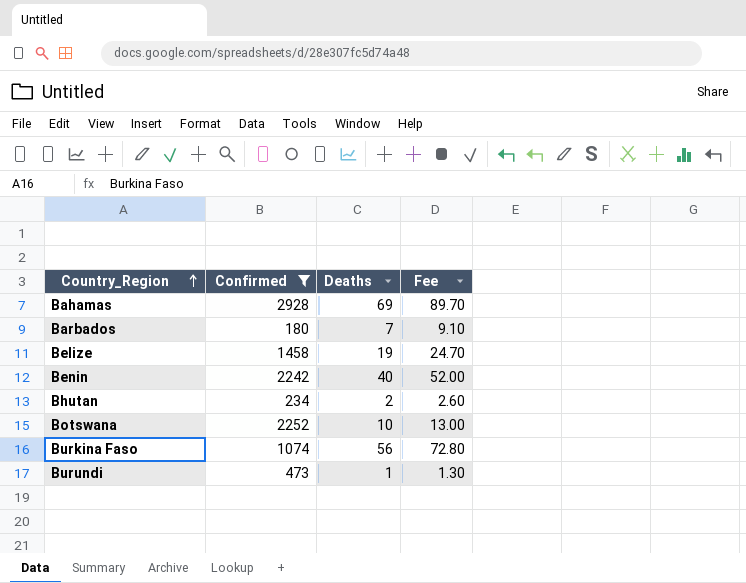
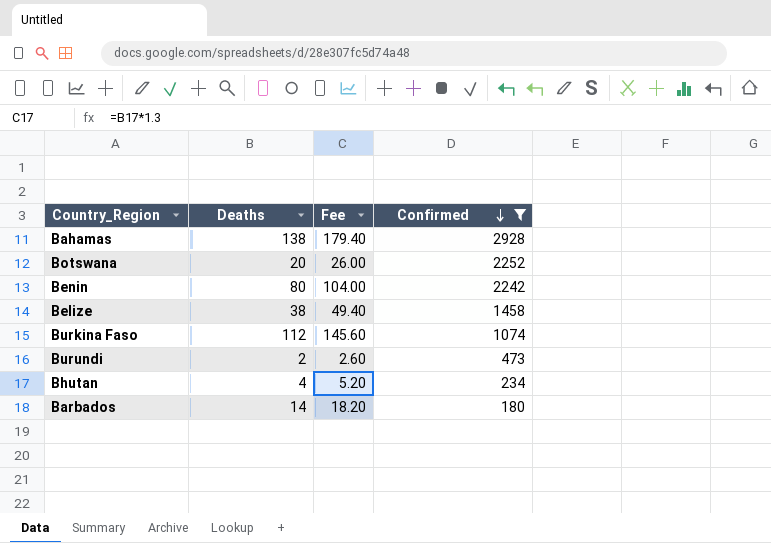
row order: Country_Region ascending -> Confirmed descending
column Confirmed | position: 2 -> 4
Bahamas | Deaths: 69 -> 138
Bahamas | Fee: 89.70 -> 179.40
Botswana | Deaths: 10 -> 20
Botswana | Fee: 13.00 -> 26.00
Benin | Deaths: 40 -> 80
Benin | Fee: 52.00 -> 104.00
Belize | Deaths: 19 -> 38
Belize | Fee: 24.70 -> 49.40
Burkina Faso | Deaths: 56 -> 112
Burkina Faso | Fee: 72.80 -> 145.60
Burundi | Deaths: 1 -> 2
Burundi | Fee: 1.30 -> 2.60
Bhutan | Deaths: 2 -> 4
Bhutan | Fee: 2.60 -> 5.20
Barbados | Deaths: 7 -> 14
Barbados | Fee: 9.10 -> 18.20

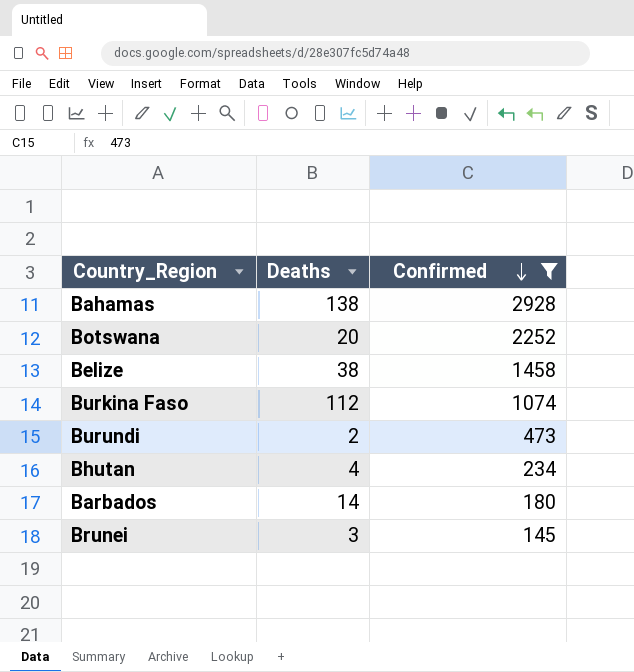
column Fee | formula: [Deaths] * 1.3 -> none
row Benin: 80 | 104.00 | 2242 -> none
row Brunei: none -> 3 | 145

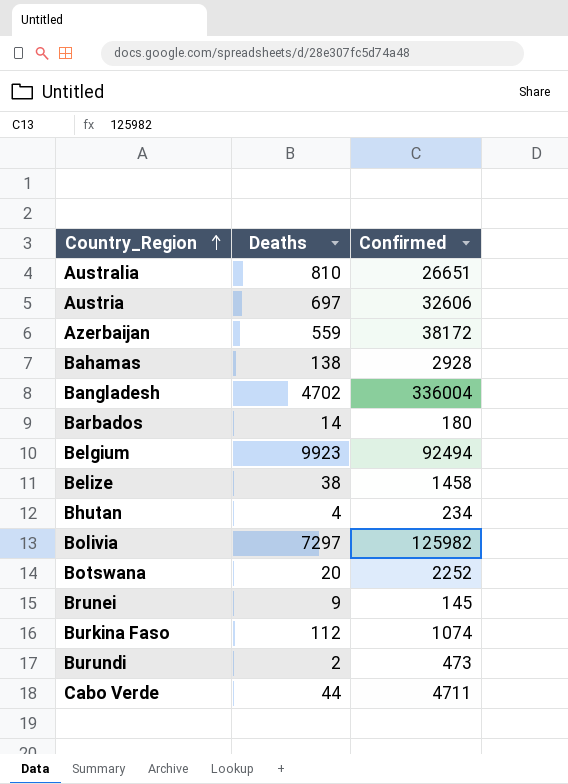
filter: Confirmed <= 2928 -> none
row order: Confirmed descending -> Country_Region ascending
Brunei | Deaths: 3 -> 9

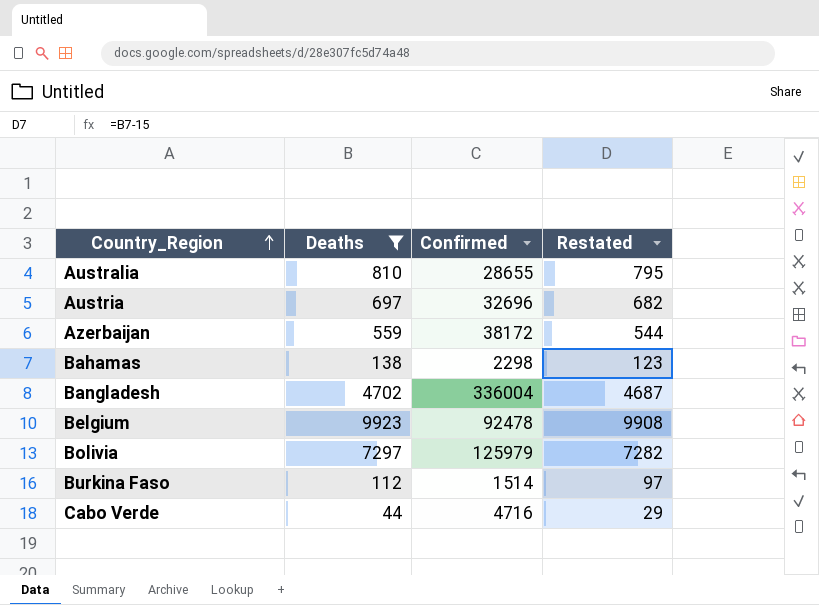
filter: none -> Deaths >= 44
column Restated | formula: none -> [Deaths] - 15
Australia | Confirmed: 26651 -> 28655
Austria | Confirmed: 32606 -> 32696
Bahamas | Confirmed: 2928 -> 2298
Belgium | Confirmed: 92494 -> 92478
Bolivia | Confirmed: 125982 -> 125979
Burkina Faso | Confirmed: 1074 -> 1514
Cabo Verde | Confirmed: 4711 -> 4716

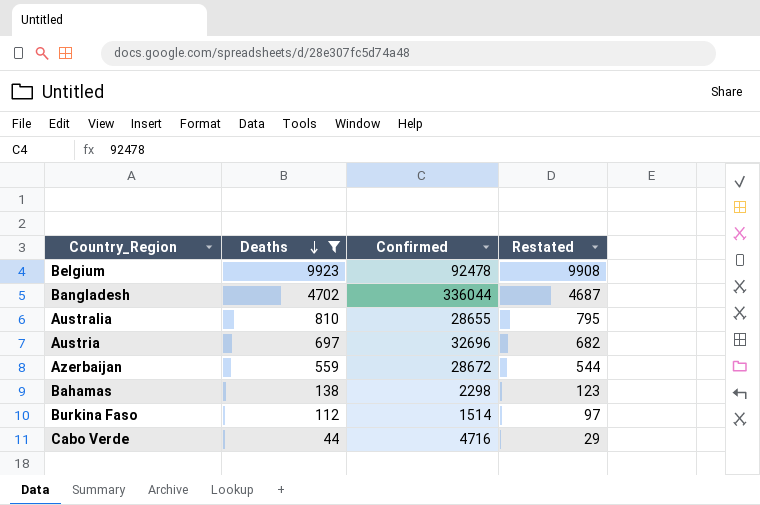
row order: Country_Region ascending -> Deaths descending
row Bolivia: 7297 | 125979 | 7282 -> none
Bangladesh | Confirmed: 336004 -> 336044
Azerbaijan | Confirmed: 38172 -> 28672

